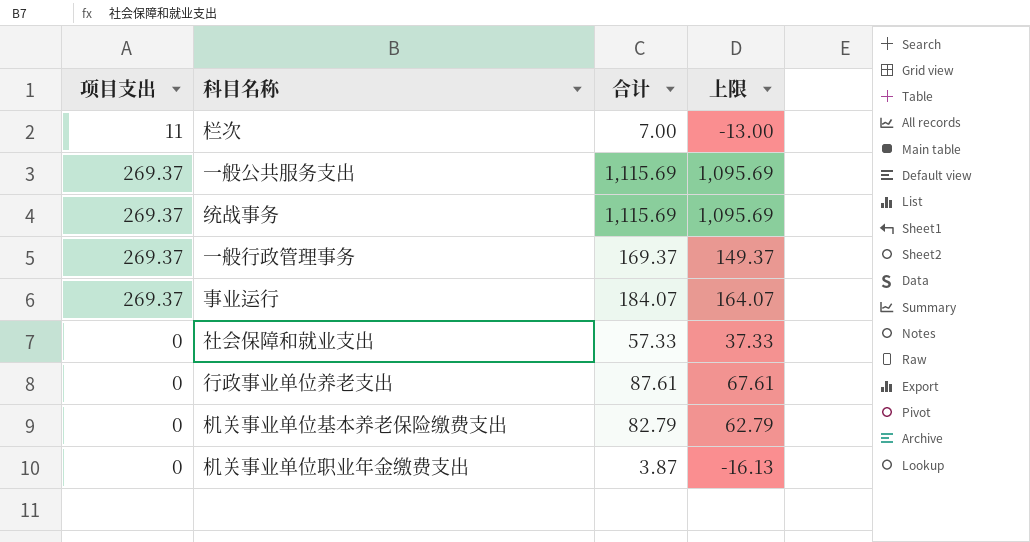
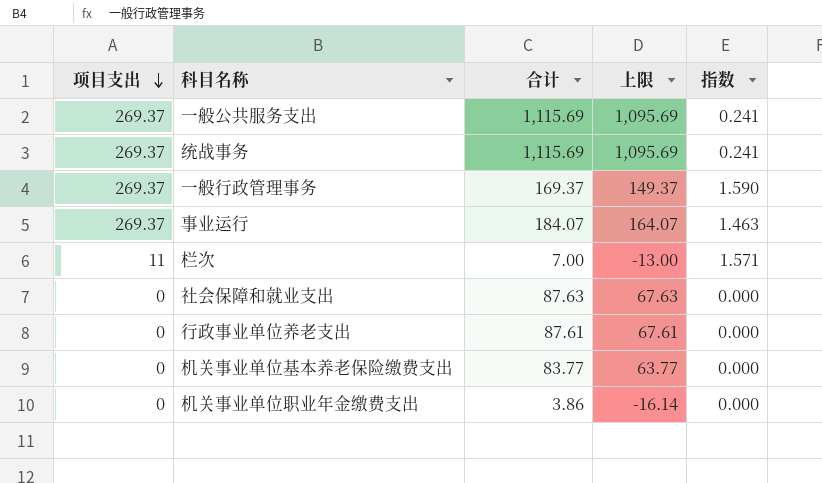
row order: none -> 项目支出 descending
column 指数 | formula: none -> [项目支出] / [合计]
社会保障和就业支出 | 合计: 57.33 -> 87.63
社会保障和就业支出 | 上限: 37.33 -> 67.63
机关事业单位基本养老保险缴费支出 | 合计: 82.79 -> 83.77
机关事业单位基本养老保险缴费支出 | 上限: 62.79 -> 63.77
机关事业单位职业年金缴费支出 | 合计: 3.87 -> 3.86
机关事业单位职业年金缴费支出 | 上限: -16.13 -> -16.14

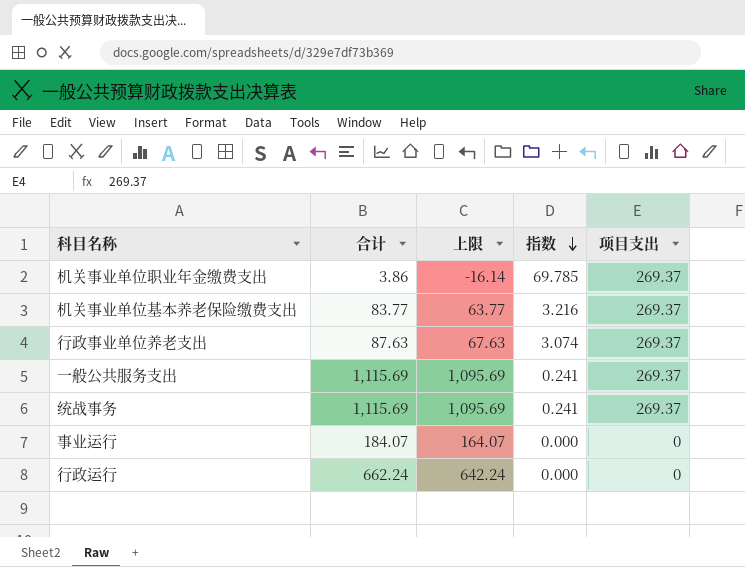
row order: 项目支出 descending -> 指数 descending
column 项目支出 | position: 1 -> 5
row 一般行政管理事务: 269.37 | 169.37 | 149.37 | 1.590 -> none
row 栏次: 11 | 7.00 | -13.00 | 1.571 -> none
row 社会保障和就业支出: 0 | 87.63 | 67.63 | 0.000 -> none
机关事业单位职业年金缴费支出 | 指数: 0.000 -> 69.785
机关事业单位职业年金缴费支出 | 项目支出: 0 -> 269.37
机关事业单位基本养老保险缴费支出 | 指数: 0.000 -> 3.216
机关事业单位基本养老保险缴费支出 | 项目支出: 0 -> 269.37
行政事业单位养老支出 | 合计: 87.61 -> 87.63
行政事业单位养老支出 | 上限: 67.61 -> 67.63
行政事业单位养老支出 | 指数: 0.000 -> 3.074
行政事业单位养老支出 | 项目支出: 0 -> 269.37
事业运行 | 指数: 1.463 -> 0.000
事业运行 | 项目支出: 269.37 -> 0
row 行政运行: none -> 662.24 | 642.24 | 0.000 | 0

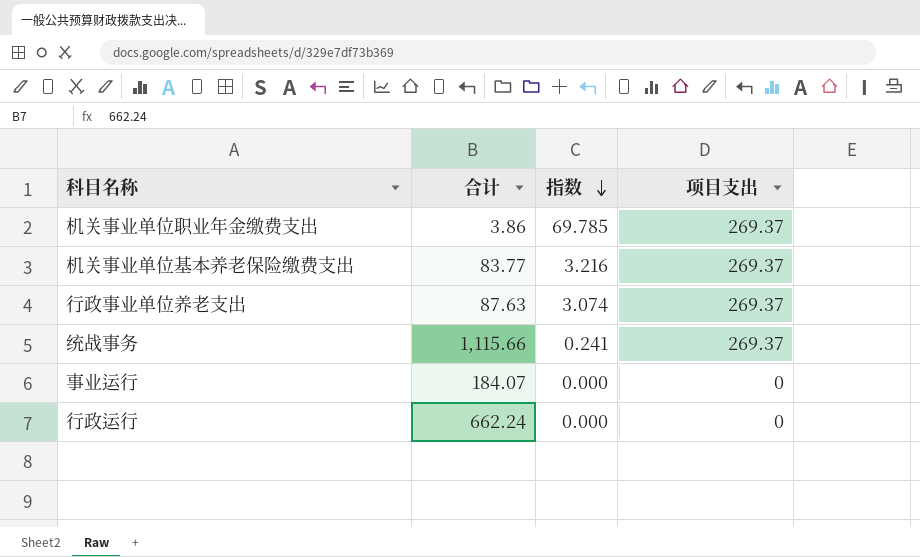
column 上限 | formula: [合计] - 20 -> none
row 一般公共服务支出: 1,115.69 | 1,095.69 | 0.241 | 269.37 -> none
统战事务 | 合计: 1,115.69 -> 1,115.66

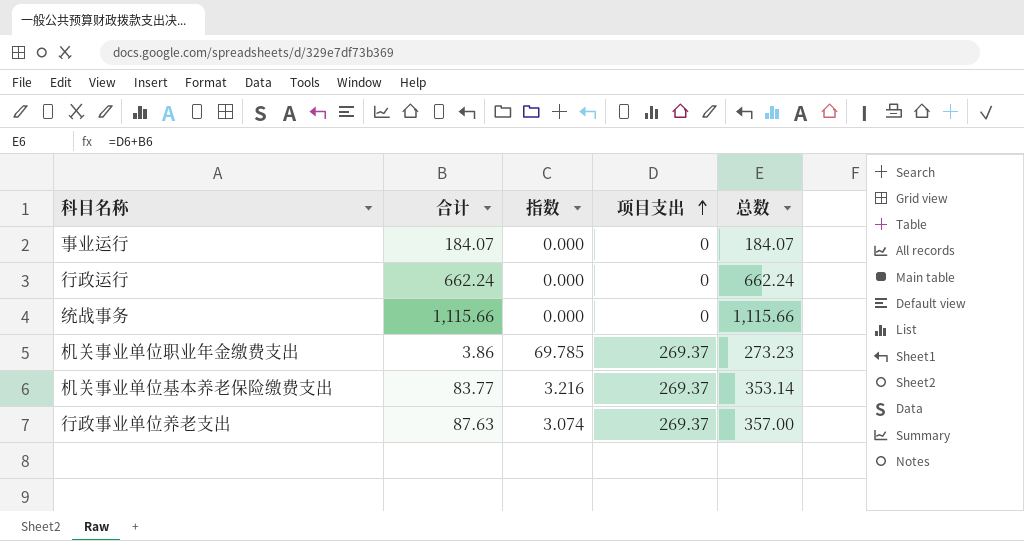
row order: 指数 descending -> 项目支出 ascending
column 总数 | formula: none -> [合计] + [项目支出]
统战事务 | 指数: 0.241 -> 0.000
统战事务 | 项目支出: 269.37 -> 0

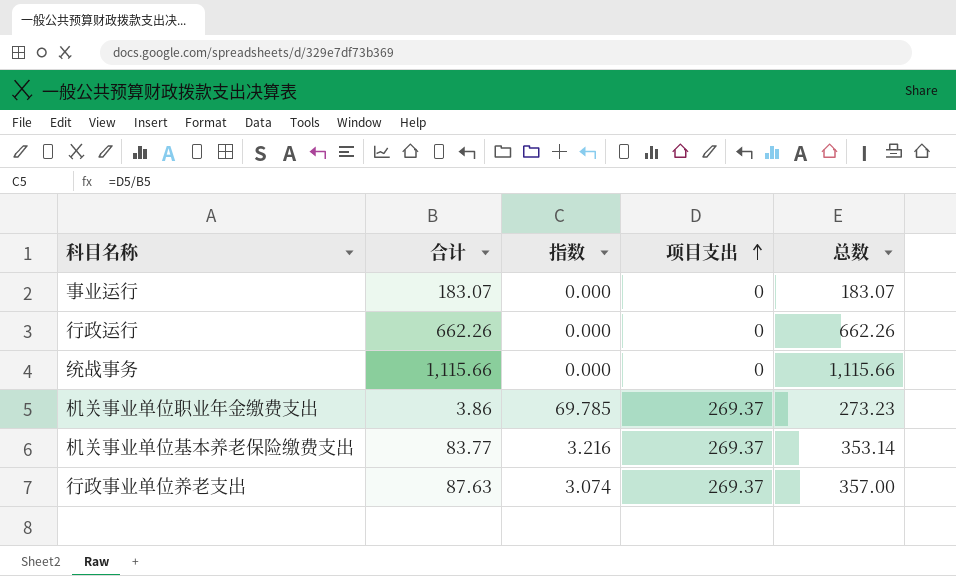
事业运行 | 合计: 184.07 -> 183.07
事业运行 | 总数: 184.07 -> 183.07
行政运行 | 合计: 662.24 -> 662.26
行政运行 | 总数: 662.24 -> 662.26

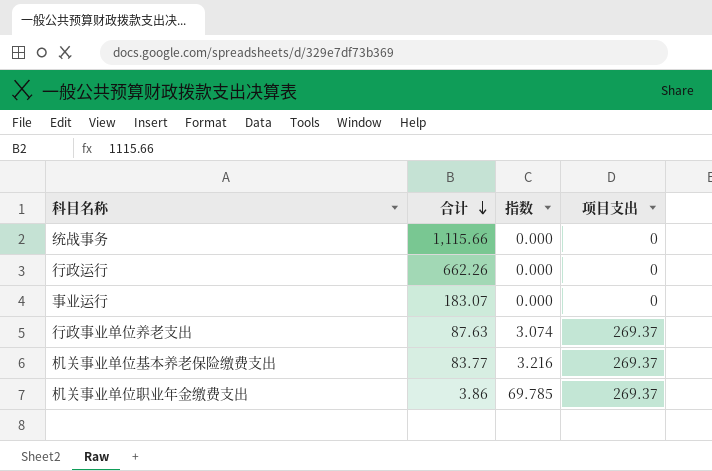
row order: 项目支出 ascending -> 合计 descending
column 总数 | formula: [合计] + [项目支出] -> none

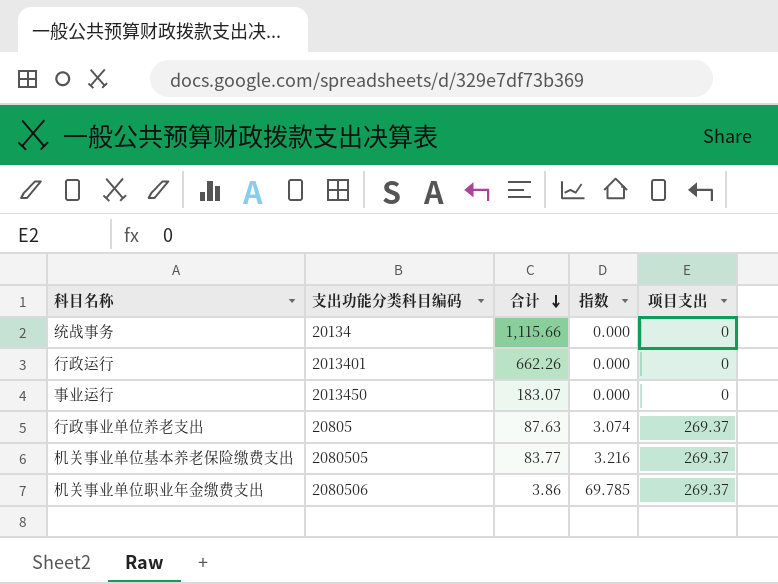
column 支出功能分类科目编码 | position: none -> 2

